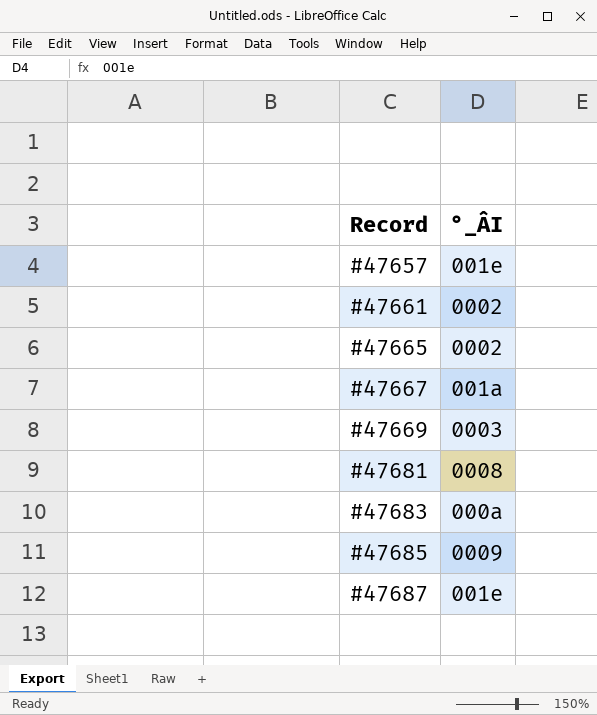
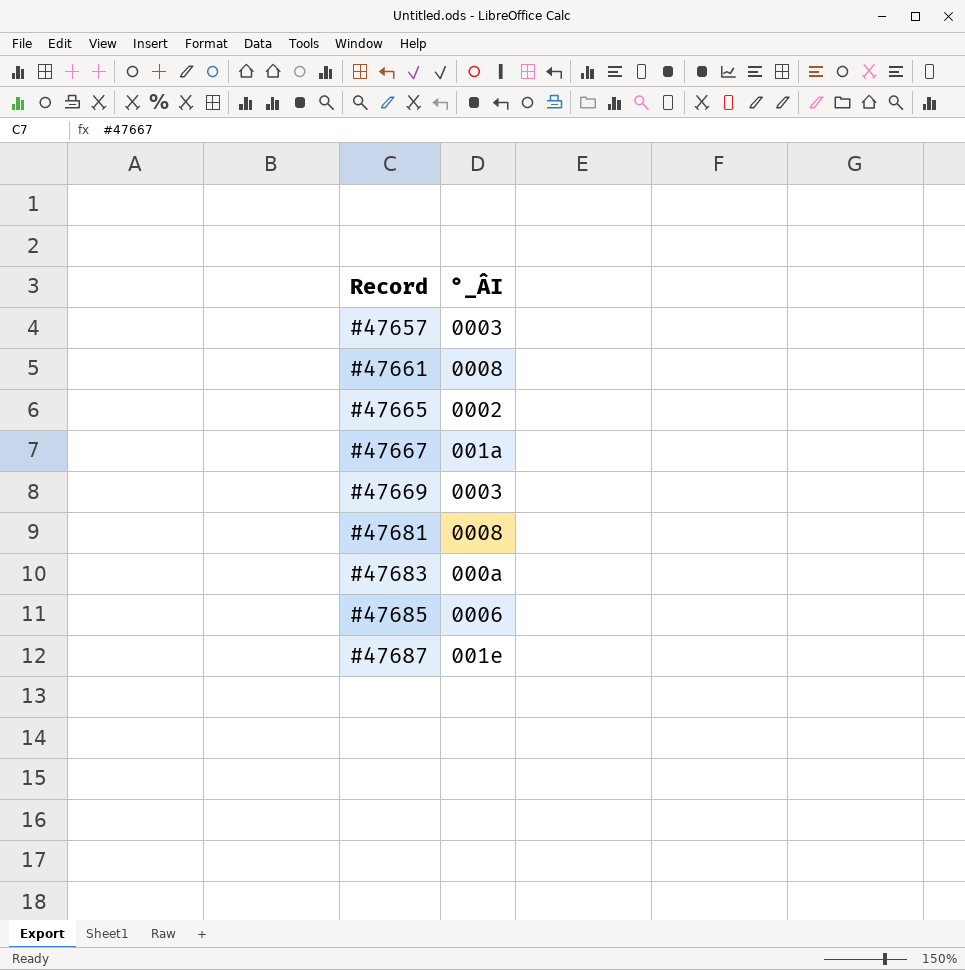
#47657 | °_ÂI: 001e -> 0003
#47661 | °_ÂI: 0002 -> 0008
#47685 | °_ÂI: 0009 -> 0006

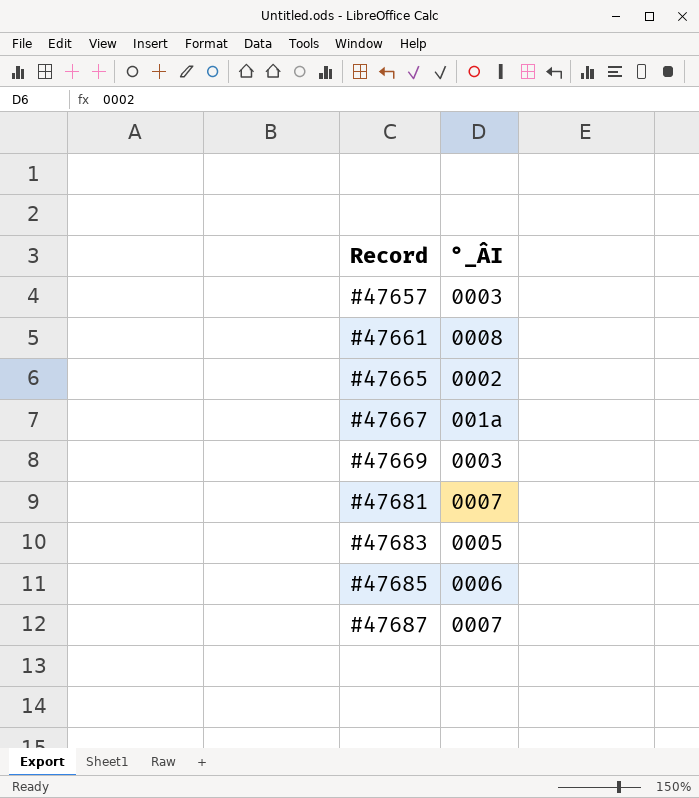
#47681 | °_ÂI: 0008 -> 0007
#47683 | °_ÂI: 000a -> 0005
#47687 | °_ÂI: 001e -> 0007

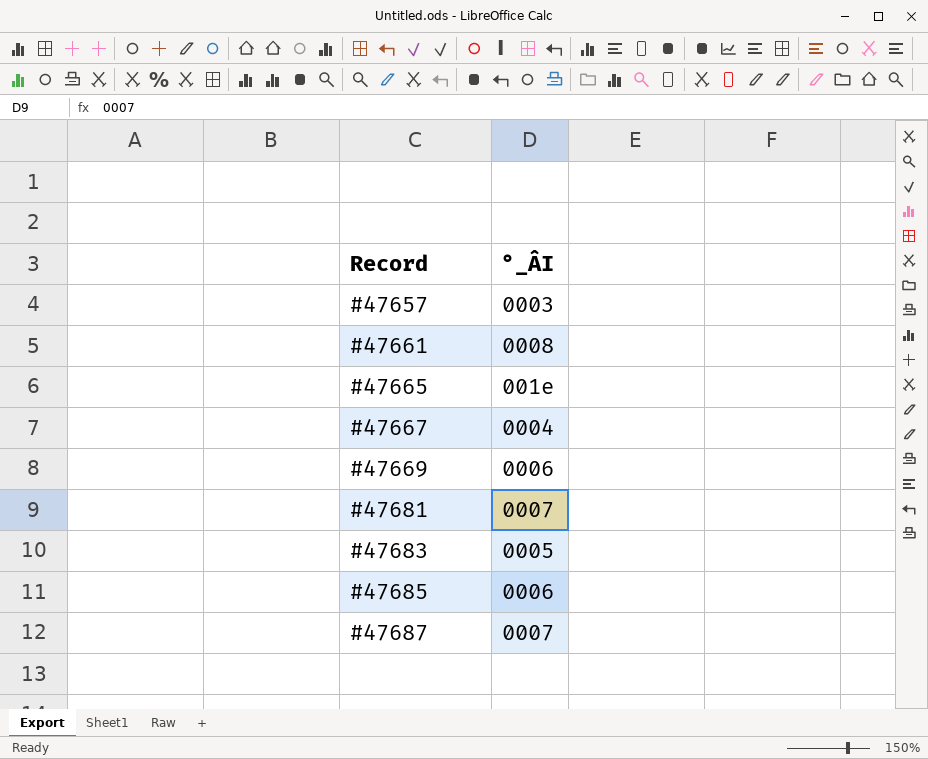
#47665 | °_ÂI: 0002 -> 001e
#47667 | °_ÂI: 001a -> 0004
#47669 | °_ÂI: 0003 -> 0006

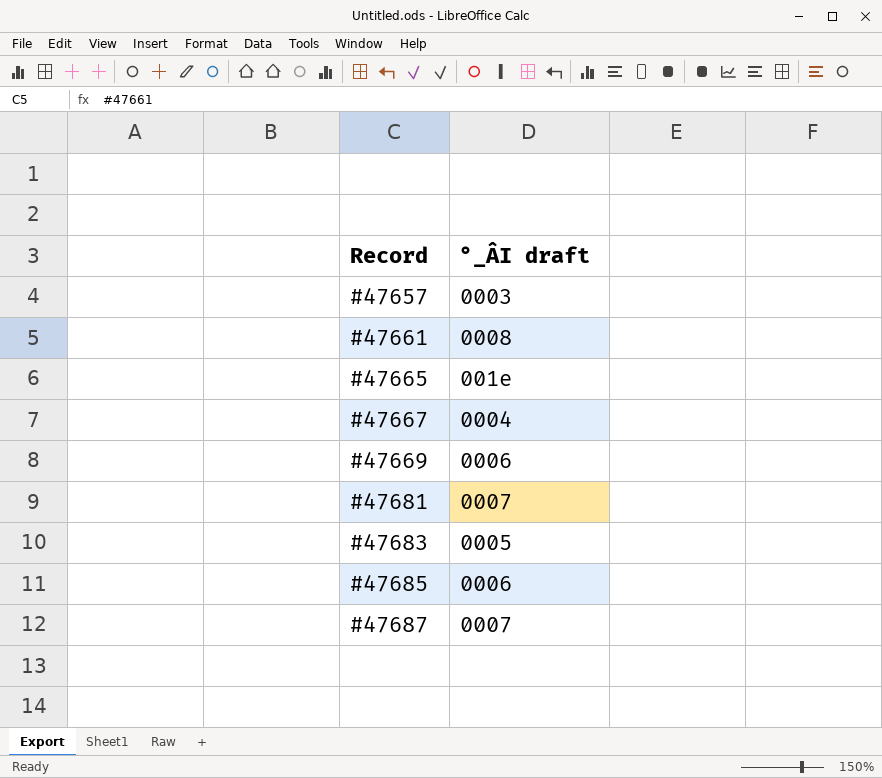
column name: °_ÂI -> °_ÂI draft

